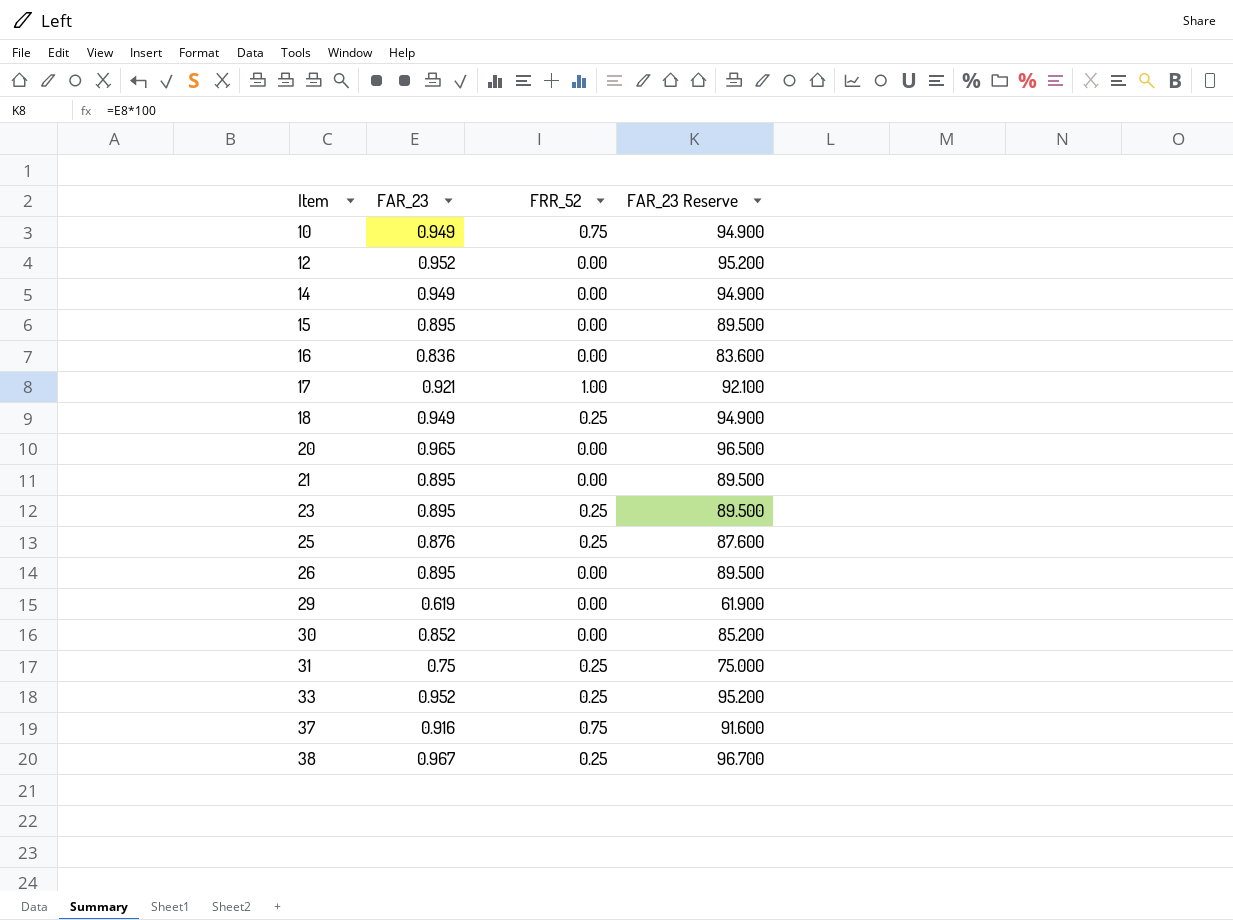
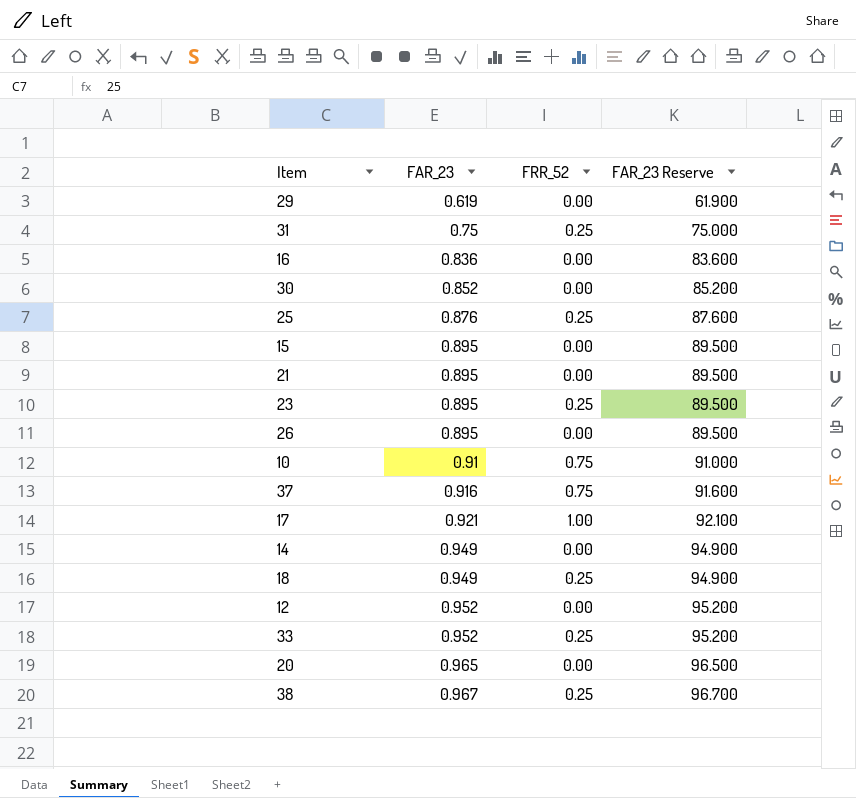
row order: Item ascending -> FAR_23 ascending
10 | FAR_23: 0.949 -> 0.91
10 | FAR_23 Reserve: 94.900 -> 91.000

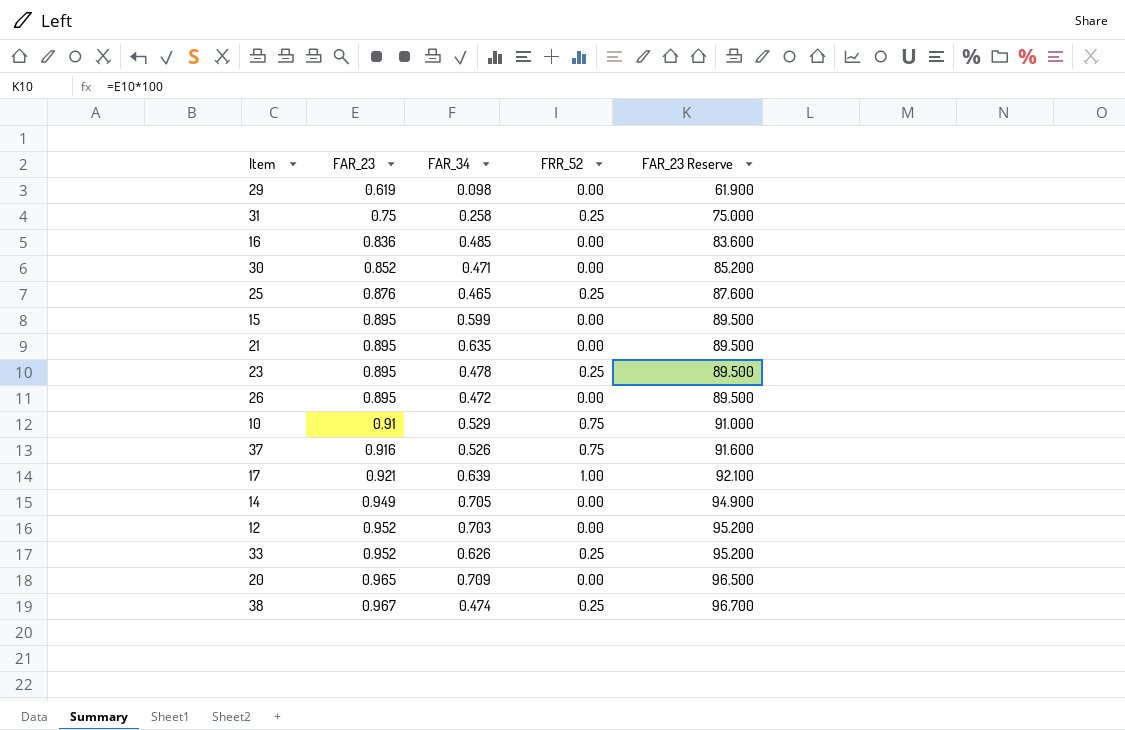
column FAR_34 | position: none -> 3
row 18: 0.949 | 0.25 | 94.900 -> none

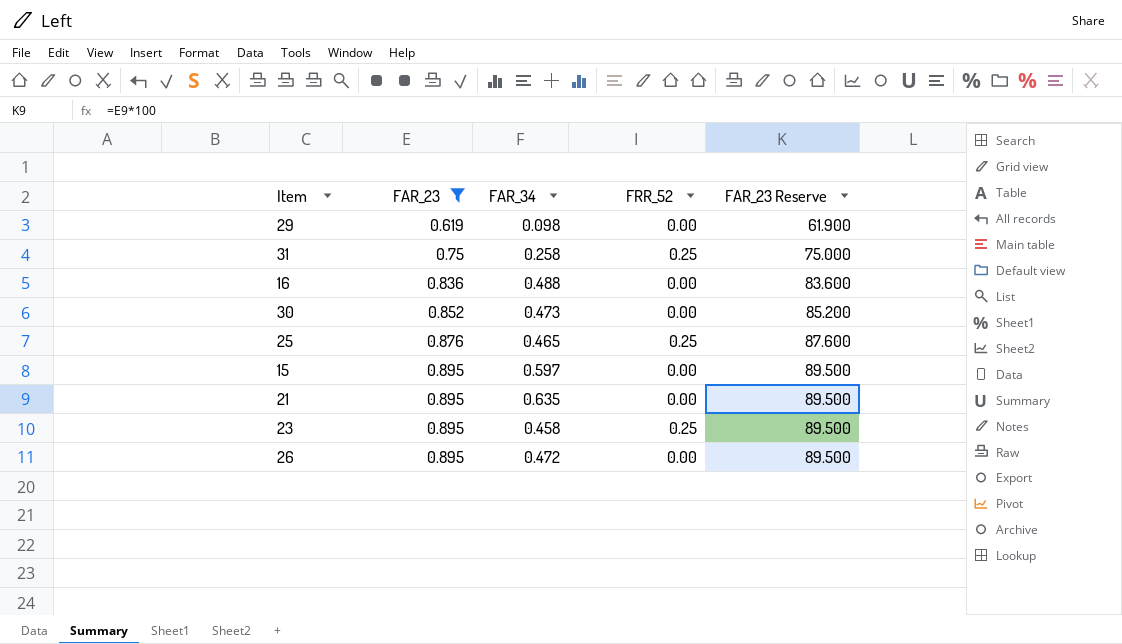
filter: none -> FAR_23 <= 0.895
16 | FAR_34: 0.485 -> 0.488
30 | FAR_34: 0.471 -> 0.473
15 | FAR_34: 0.599 -> 0.597
23 | FAR_34: 0.478 -> 0.458

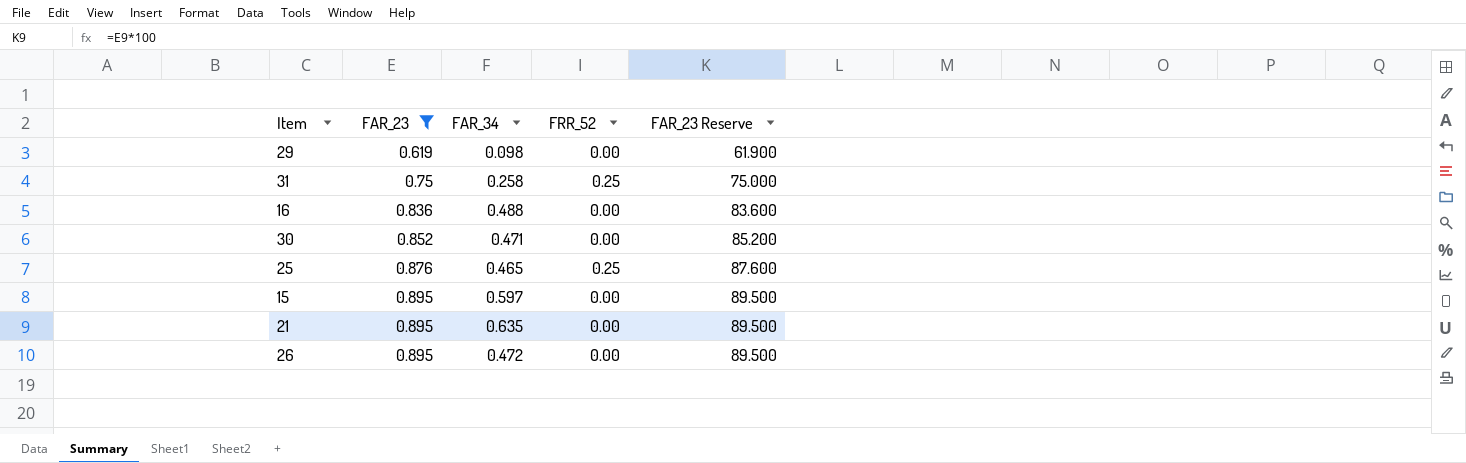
row 23: 0.895 | 0.458 | 0.25 | 89.500 -> none
30 | FAR_34: 0.473 -> 0.471

